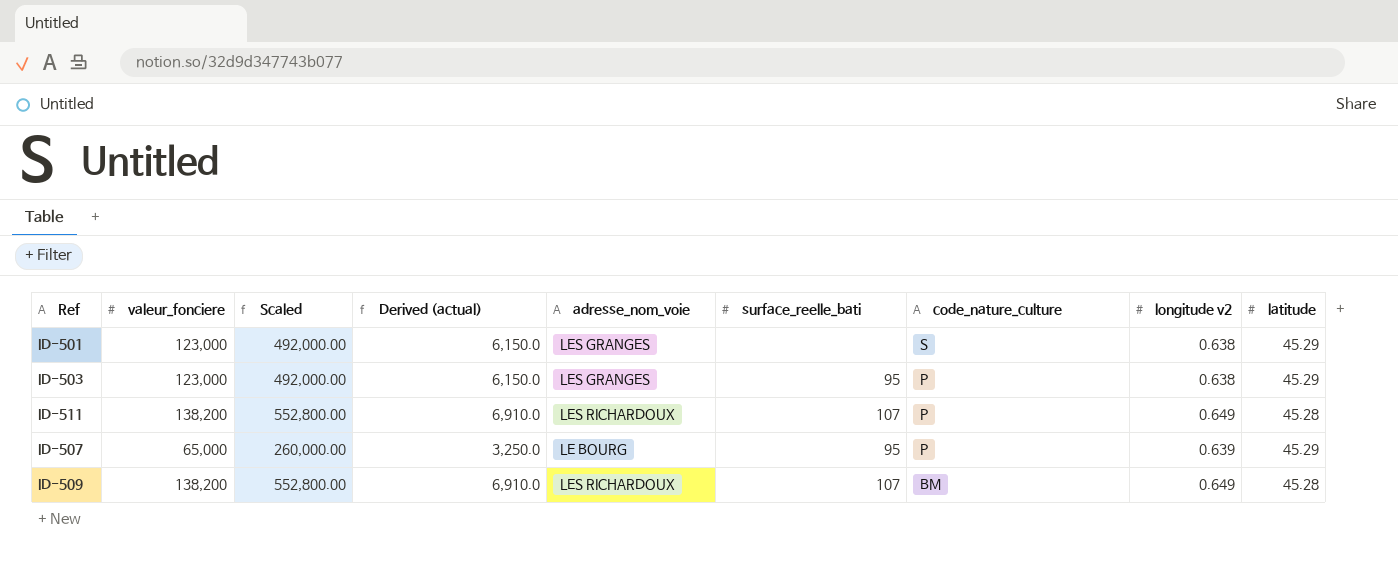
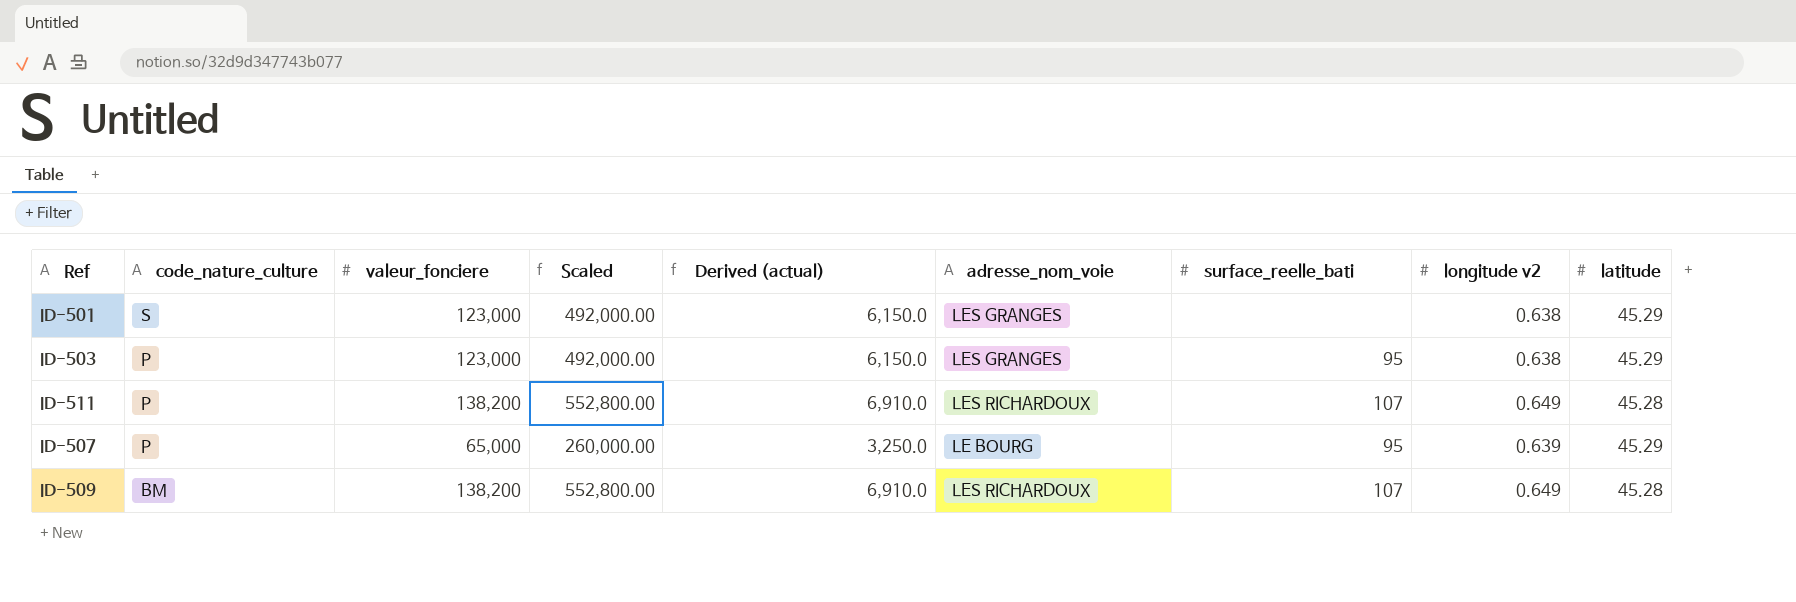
column code_nature_culture | position: 7 -> 2

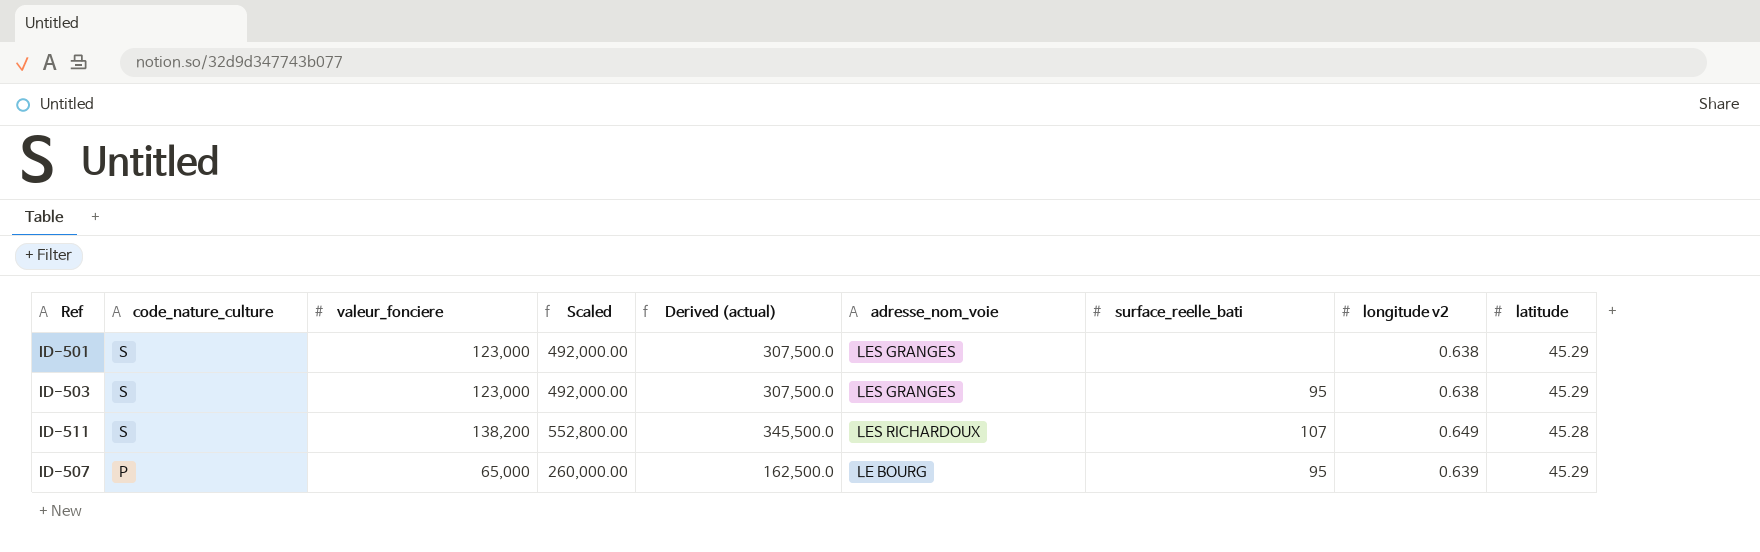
column Derived (actual) | formula: [valeur_fonciere] * 0.05 -> [valeur_fonciere] * 2.5
row ID-509: BM | 138,200 | 552,800.00 | 6,910.0 | LES RICHARDOUX | 107 | 0.649 | 45.28 -> none
ID-503 | code_nature_culture: P -> S
ID-511 | code_nature_culture: P -> S

